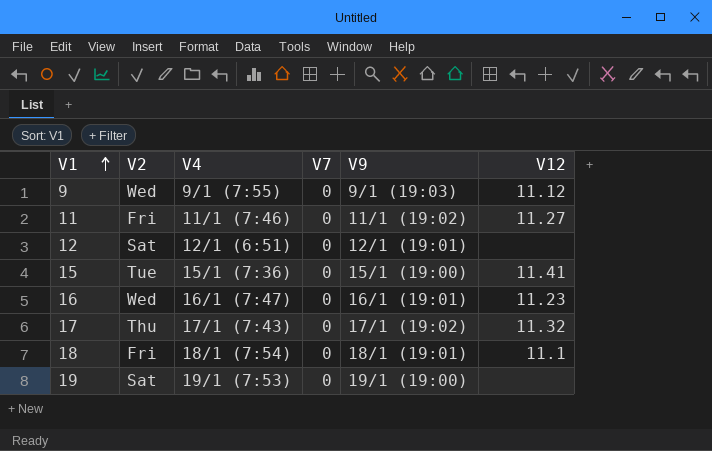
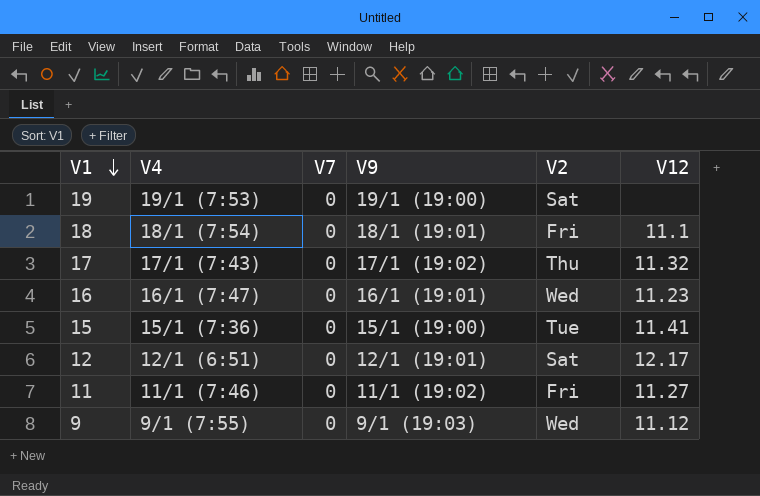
row order: V1 ascending -> V1 descending
column V2 | position: 2 -> 5
12 | V12: none -> 12.17

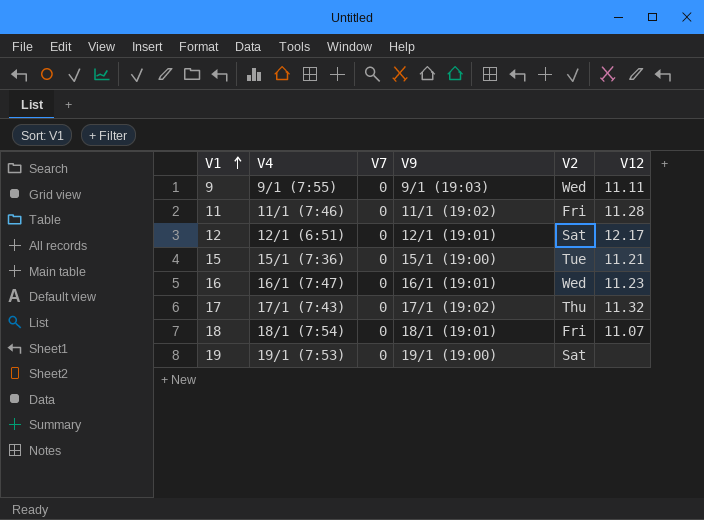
row order: V1 descending -> V1 ascending
9 | V12: 11.12 -> 11.11
11 | V12: 11.27 -> 11.28
15 | V12: 11.41 -> 11.21
18 | V12: 11.1 -> 11.07

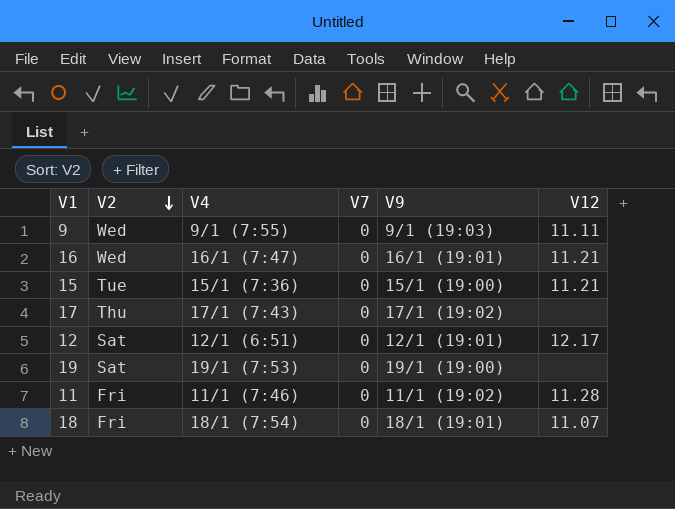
row order: V1 ascending -> V2 descending
column V2 | position: 5 -> 2
16 | V12: 11.23 -> 11.21
17 | V12: 11.32 -> none

